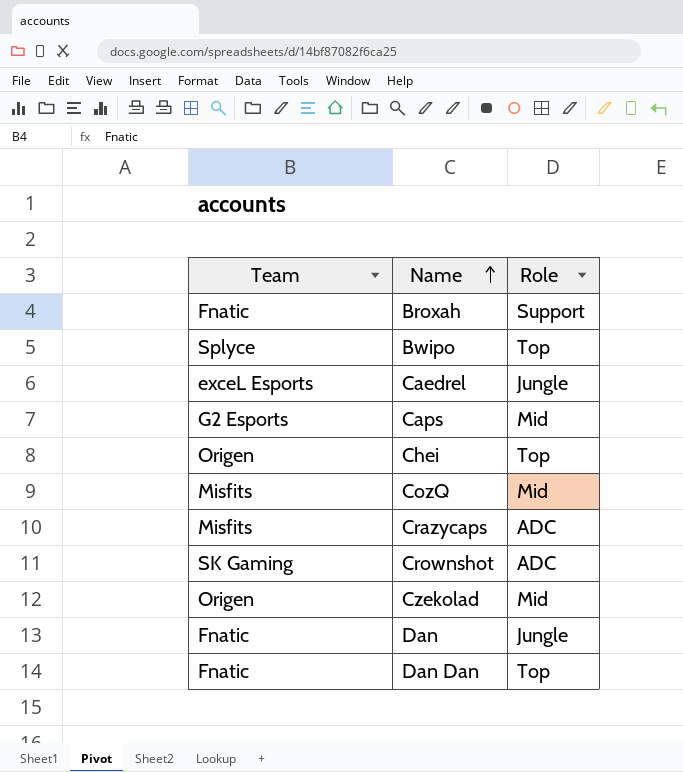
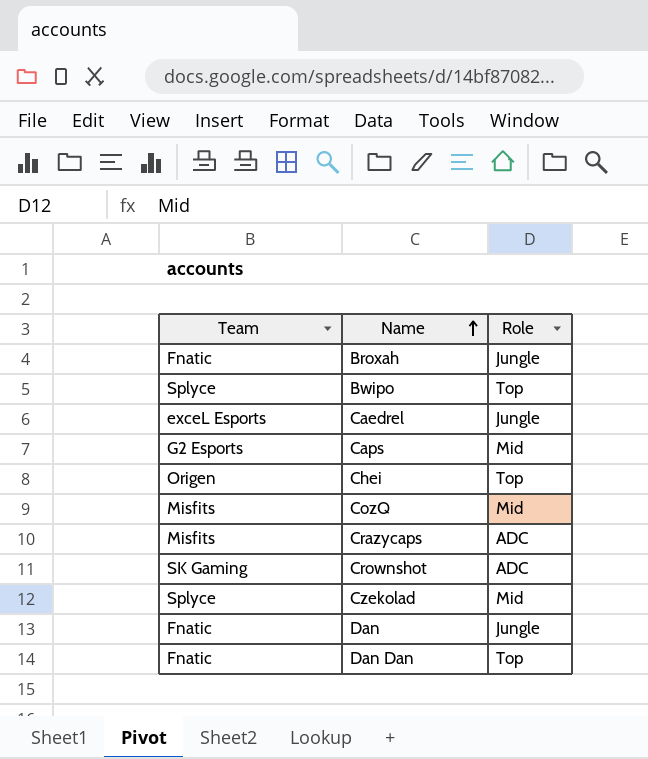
Broxah | Role: Support -> Jungle
Czekolad | Team: Origen -> Splyce

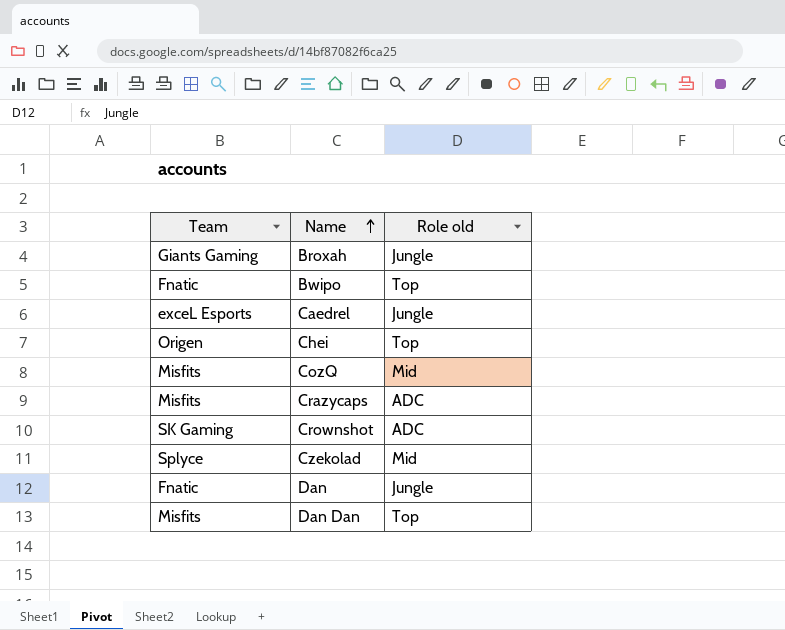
column name: Role -> Role old
row Caps: G2 Esports | Mid -> none
Broxah | Team: Fnatic -> Giants Gaming
Bwipo | Team: Splyce -> Fnatic
Dan Dan | Team: Fnatic -> Misfits

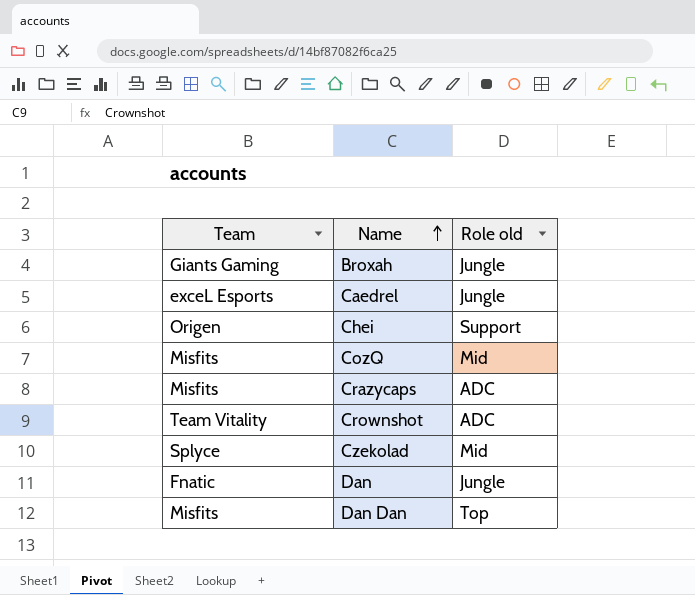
row Bwipo: Fnatic | Top -> none
Chei | Role old: Top -> Support
Crownshot | Team: SK Gaming -> Team Vitality

